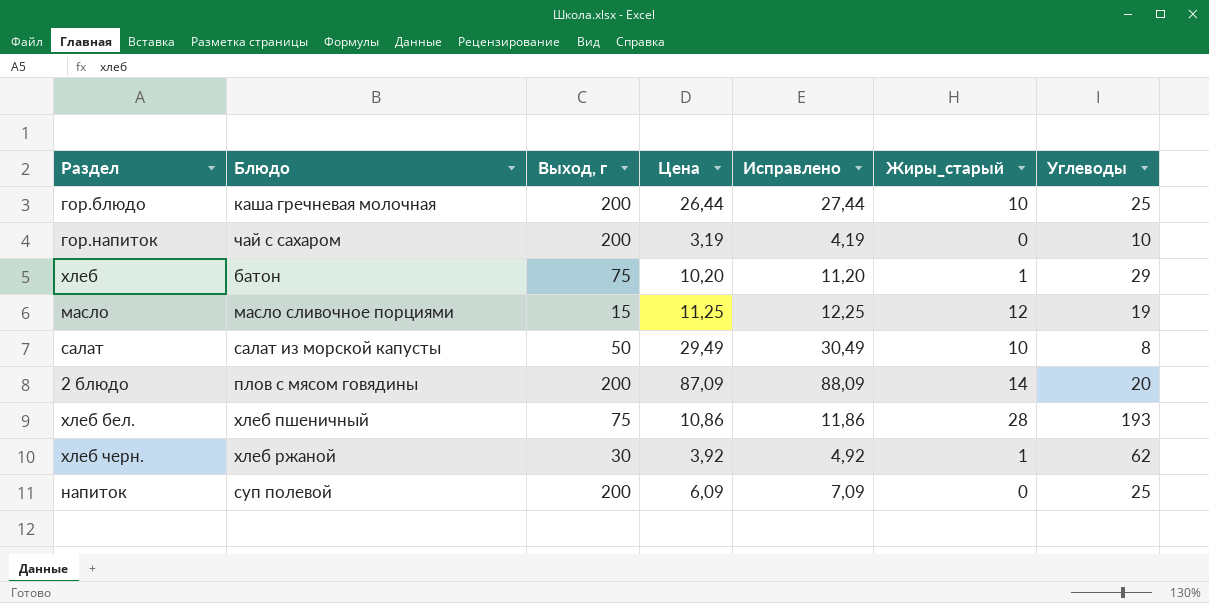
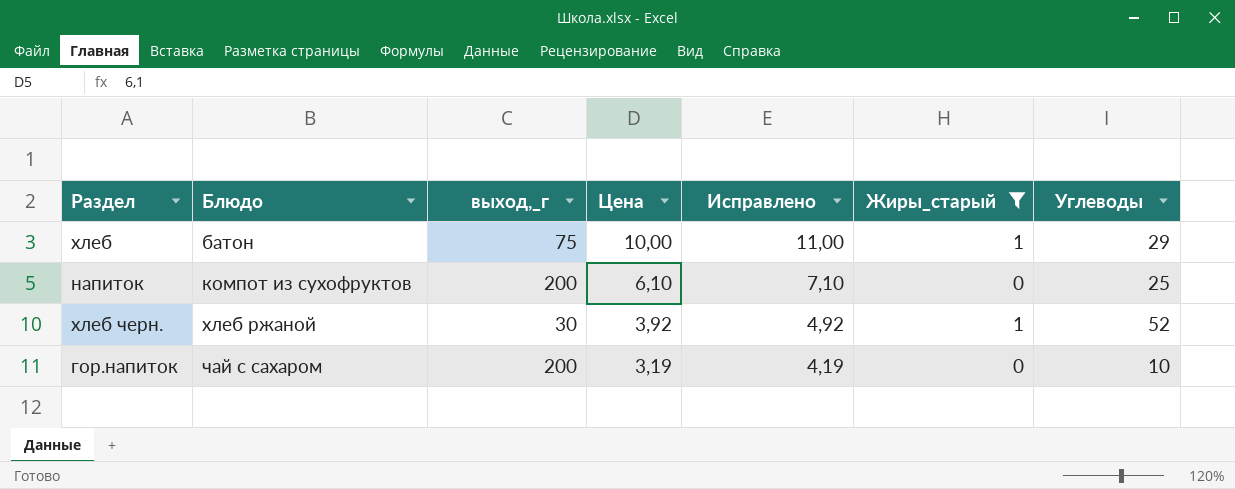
filter: none -> Жиры_старый <= 1
row order: none -> Блюдо ascending
column name: Выход, г -> выход,_г
хлеб | Цена: 10,20 -> 10,00
хлеб | Исправлено: 11,20 -> 11,00
напиток | Блюдо: суп полевой -> компот из сухофруктов
напиток | Цена: 6,09 -> 6,10
напиток | Исправлено: 7,09 -> 7,10
хлеб черн. | Углеводы: 62 -> 52

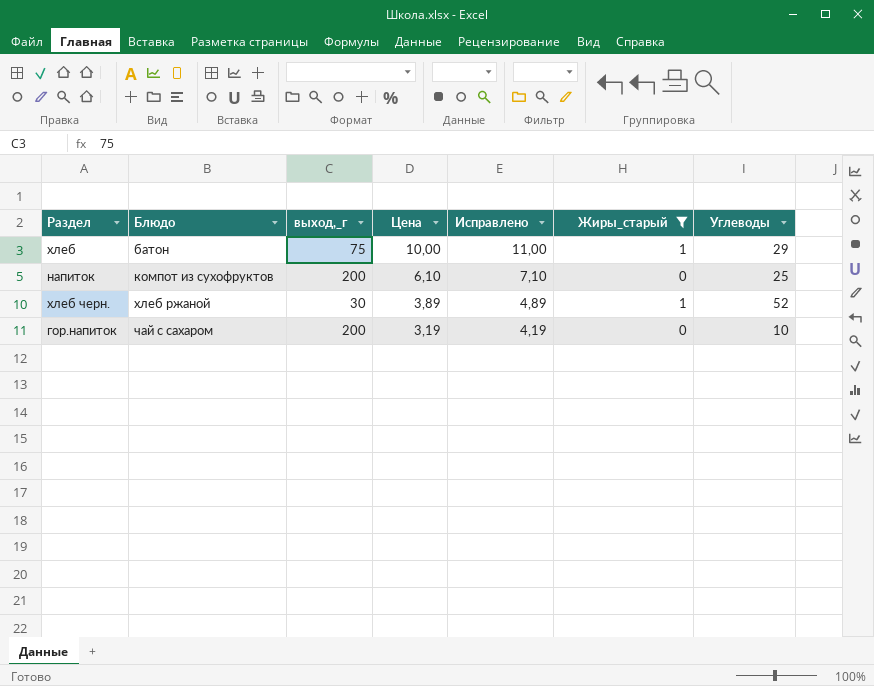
хлеб черн. | Цена: 3,92 -> 3,89
хлеб черн. | Исправлено: 4,92 -> 4,89

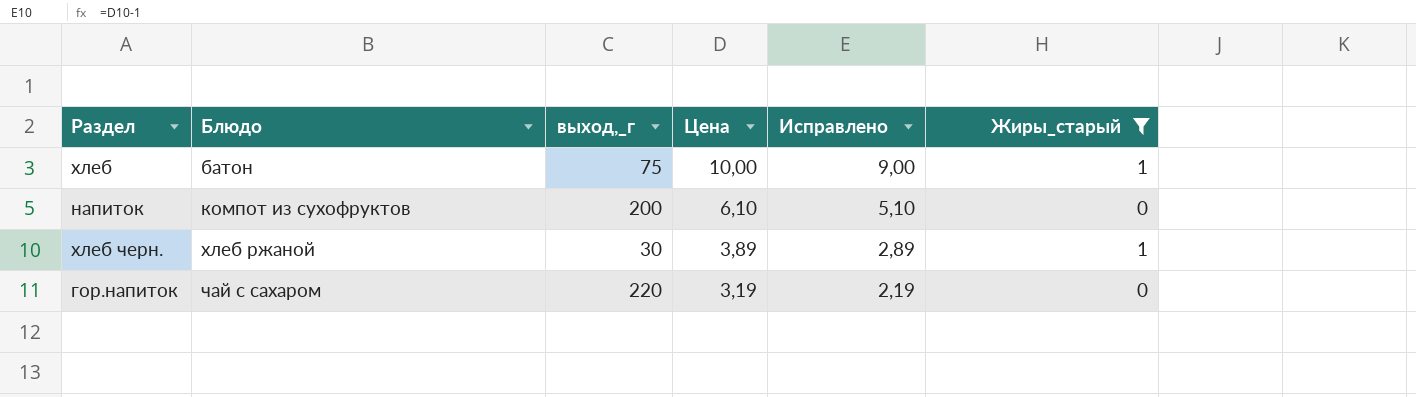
column Углеводы | position: 7 -> none
column Исправлено | formula: [Цена] + 1 -> [Цена] - 1
гор.напиток | выход,_г: 200 -> 220

